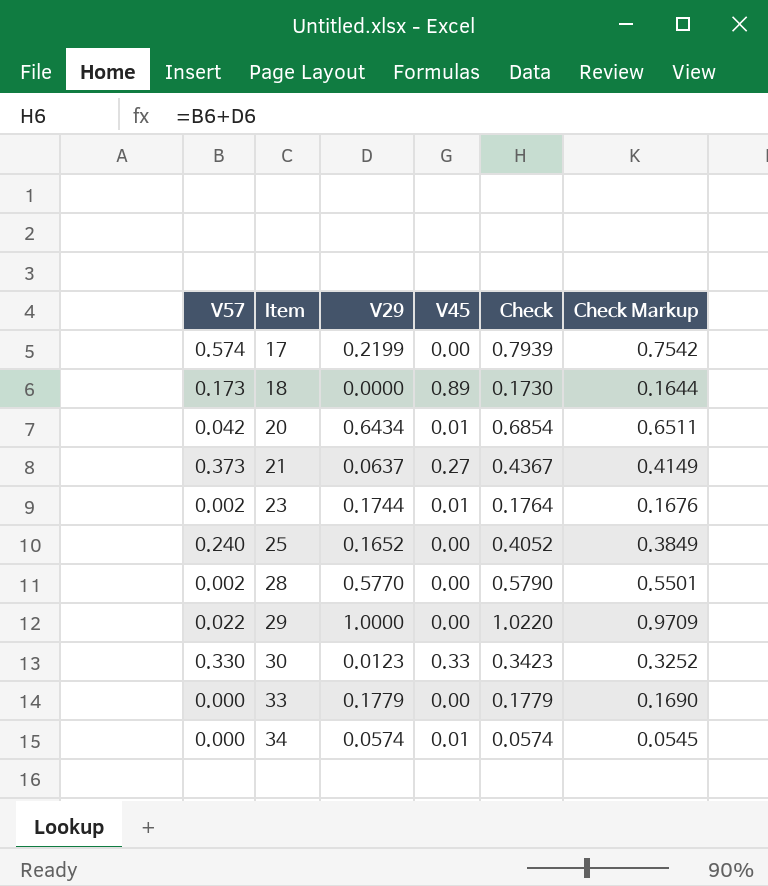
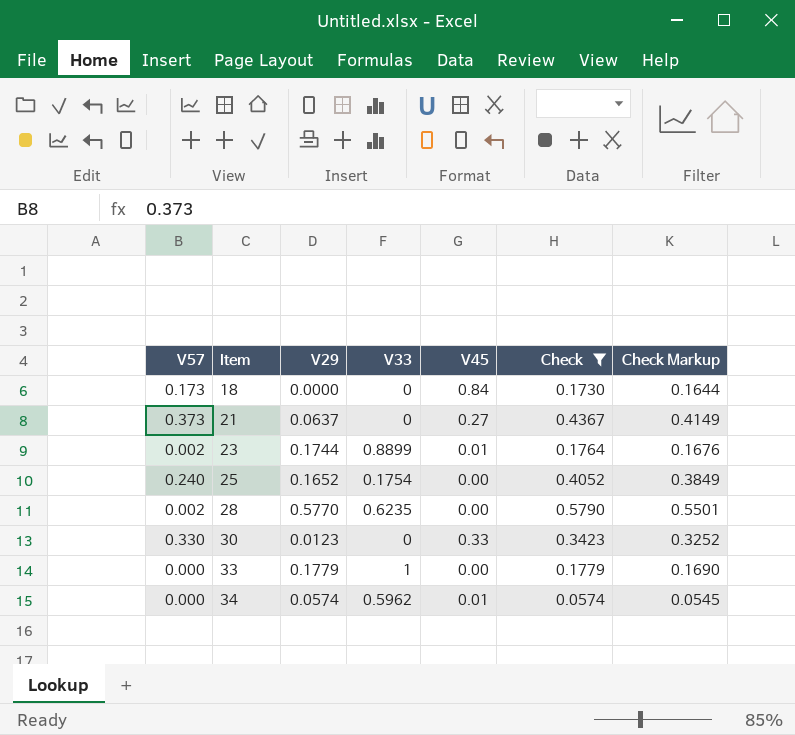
filter: none -> Check <= 0.5790
column V33 | position: none -> 4
18 | V45: 0.89 -> 0.84

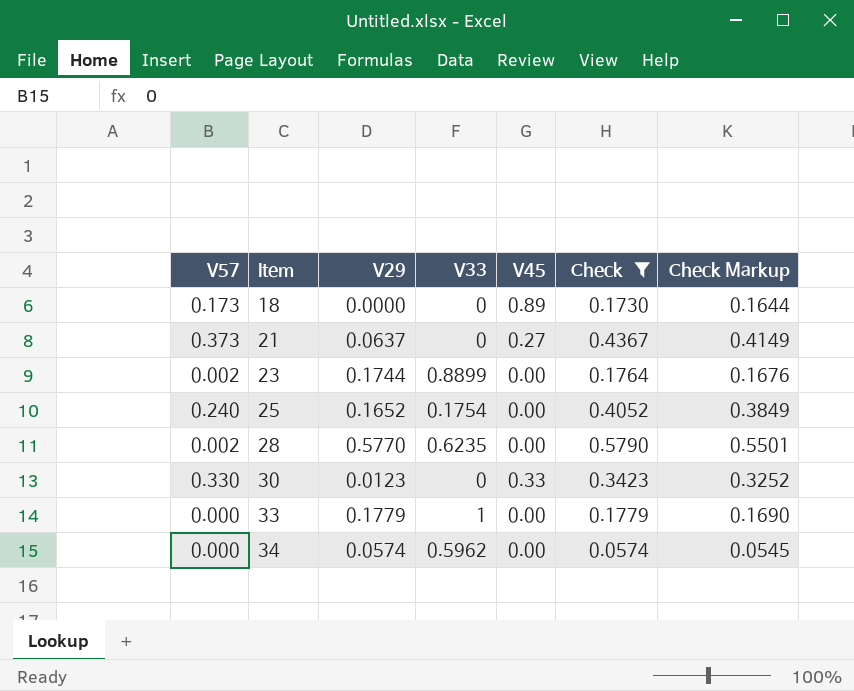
18 | V45: 0.84 -> 0.89
23 | V45: 0.01 -> 0.00
34 | V45: 0.01 -> 0.00

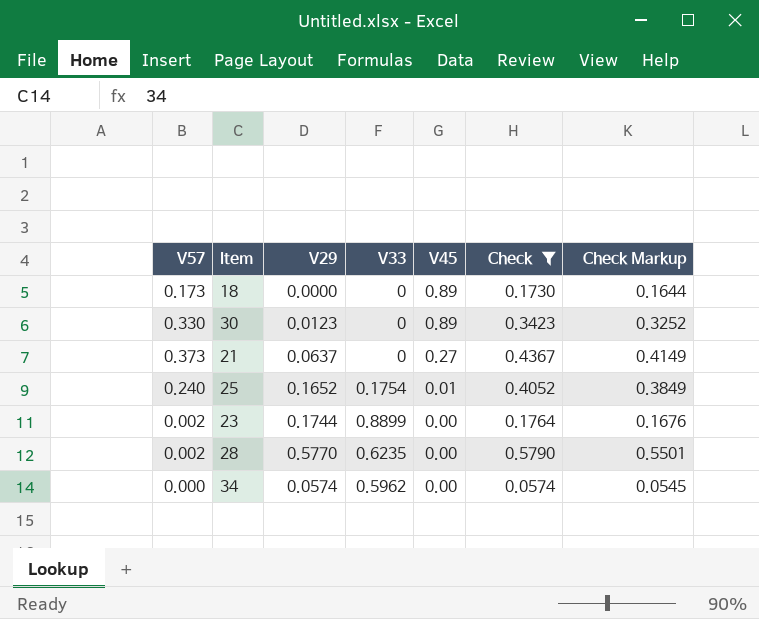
row order: Item ascending -> V45 descending
row 33: 0.000 | 0.1779 | 1 | 0.00 | 0.1779 | 0.1690 -> none
30 | V45: 0.33 -> 0.89
25 | V45: 0.00 -> 0.01

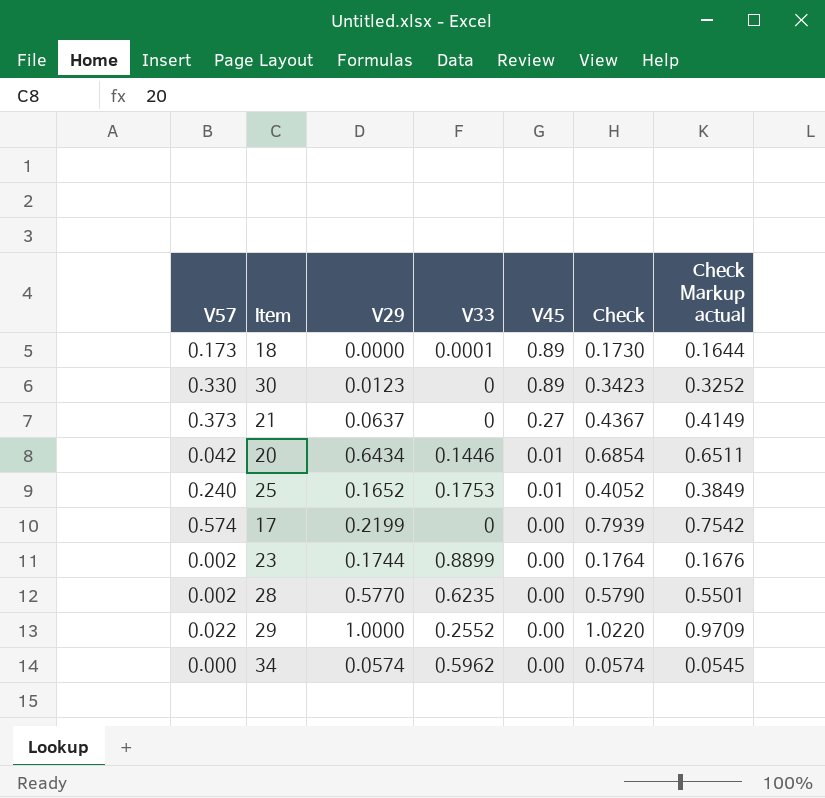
filter: Check <= 0.5790 -> none
column name: Check Markup -> Check Markup actual
18 | V33: 0 -> 0.0001
25 | V33: 0.1754 -> 0.1753

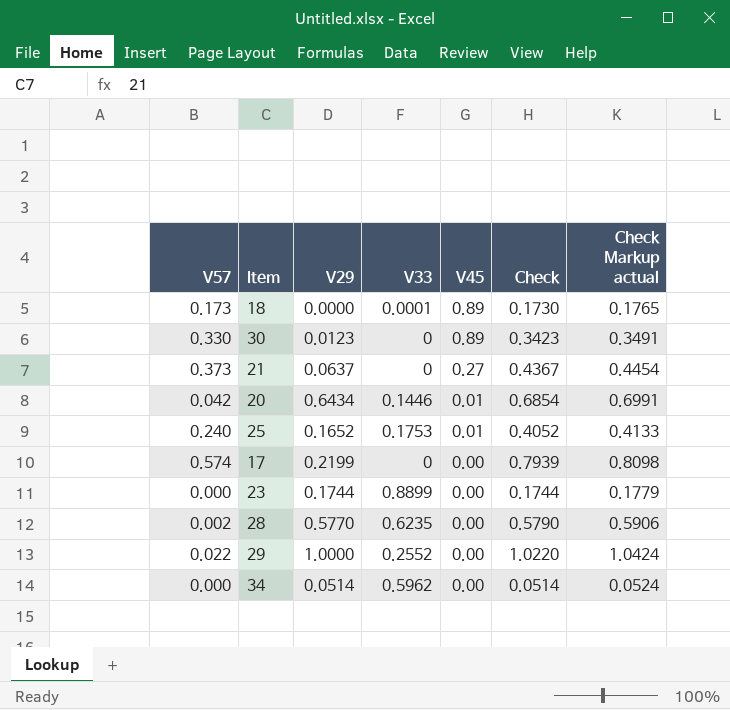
column Check Markup actual | formula: [Check] * 0.95 -> [Check] * 1.02
23 | V57: 0.002 -> 0.000
23 | Check: 0.1764 -> 0.1744
34 | V29: 0.0574 -> 0.0514
34 | Check: 0.0574 -> 0.0514

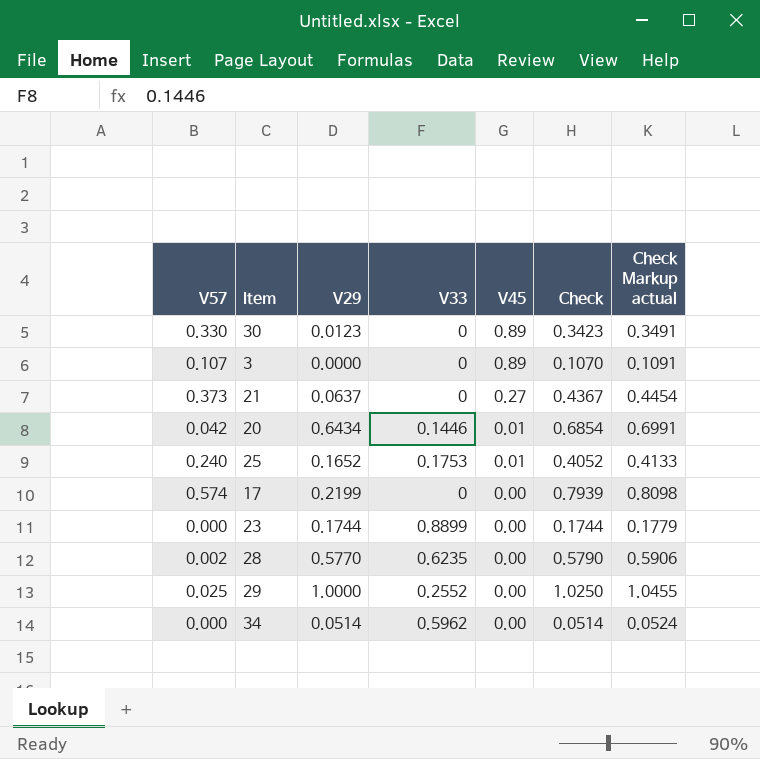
row 18: 0.173 | 0.0000 | 0.0001 | 0.89 | 0.1730 | 0.1765 -> none
row 3: none -> 0.107 | 0.0000 | 0 | 0.89 | 0.1070 | 0.1091
29 | V57: 0.022 -> 0.025
29 | Check: 1.0220 -> 1.0250
29 | Check Markup actual: 1.0424 -> 1.0455

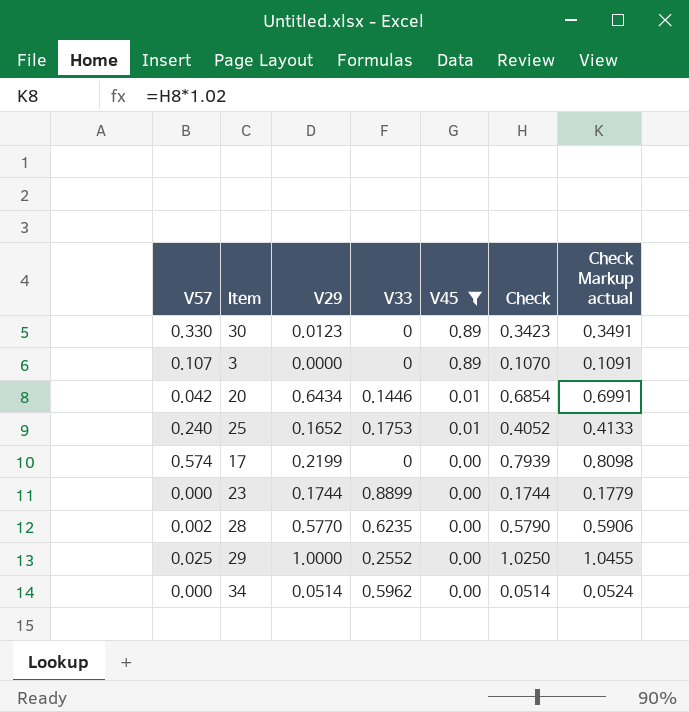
filter: none -> V45 != 0.27

